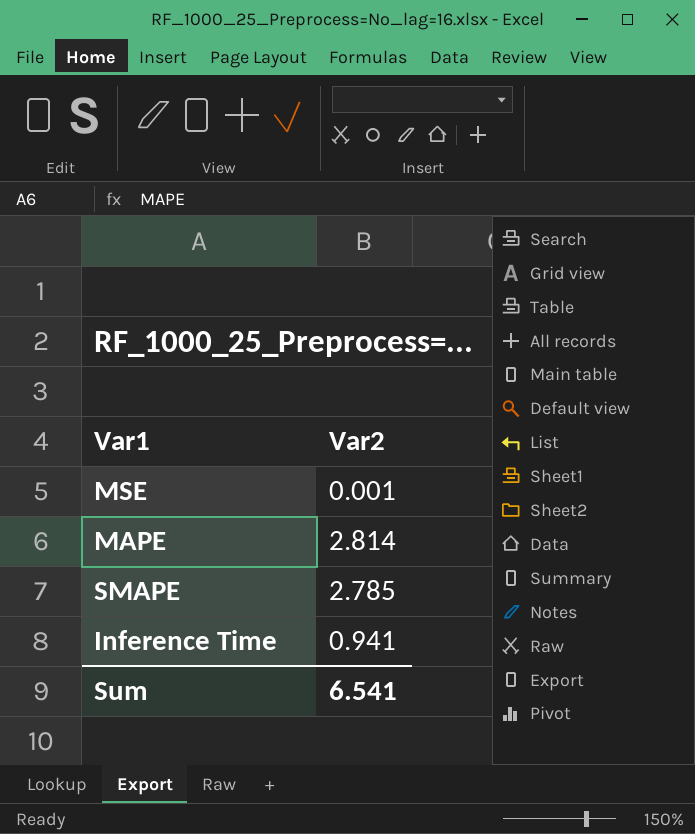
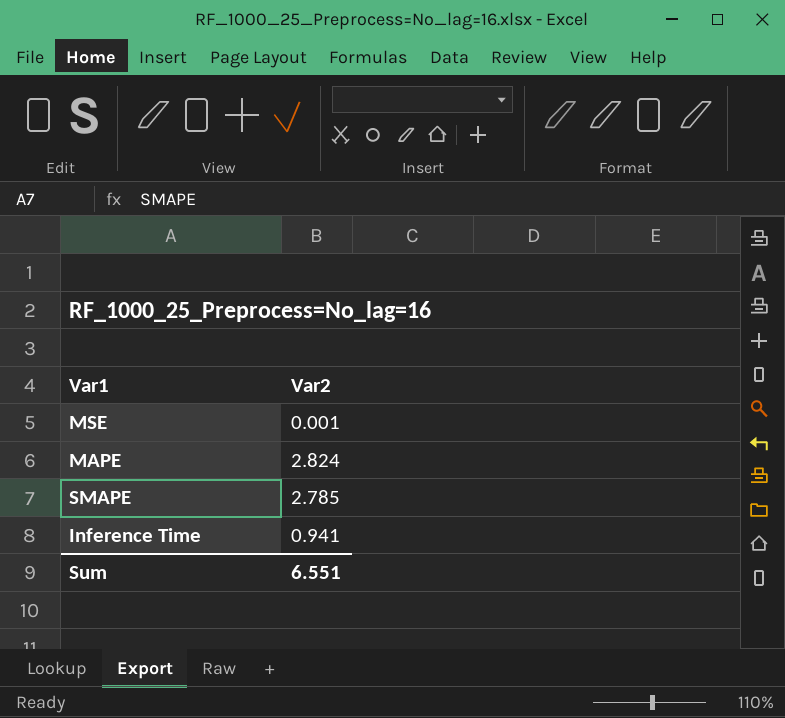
MAPE | Var2: 2.814 -> 2.824
Sum | Var2: 6.541 -> 6.551

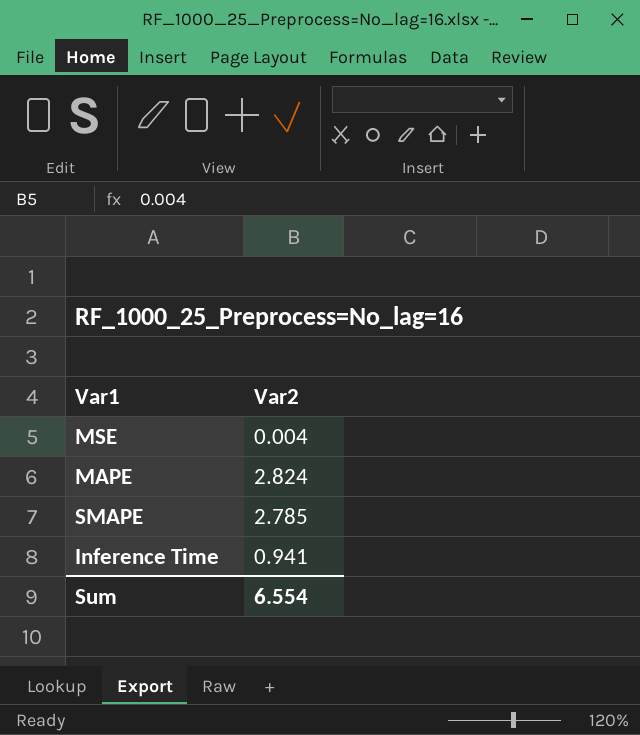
MSE | Var2: 0.001 -> 0.004
Sum | Var2: 6.551 -> 6.554

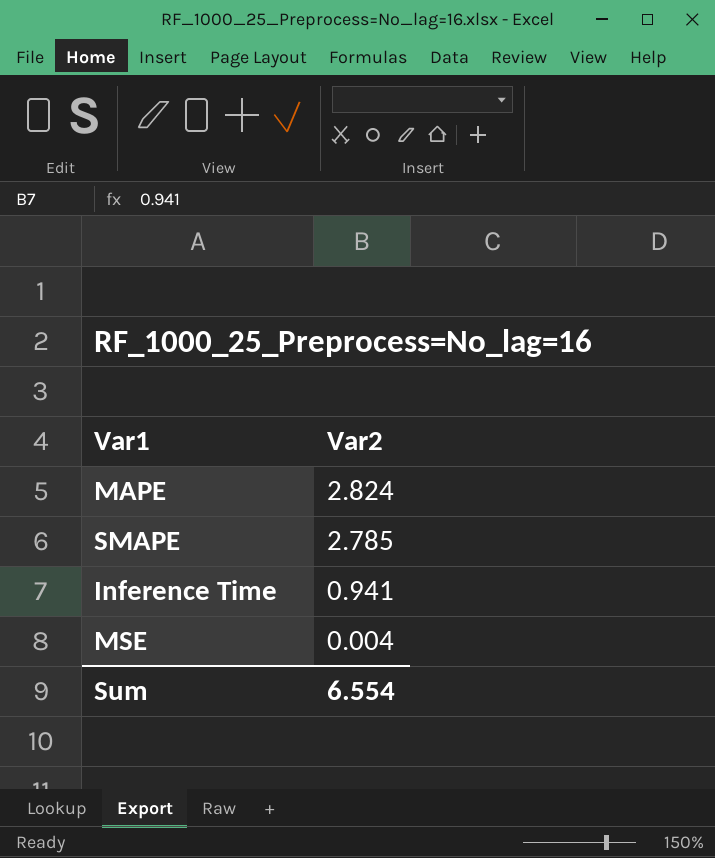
row order: none -> Var2 descending

